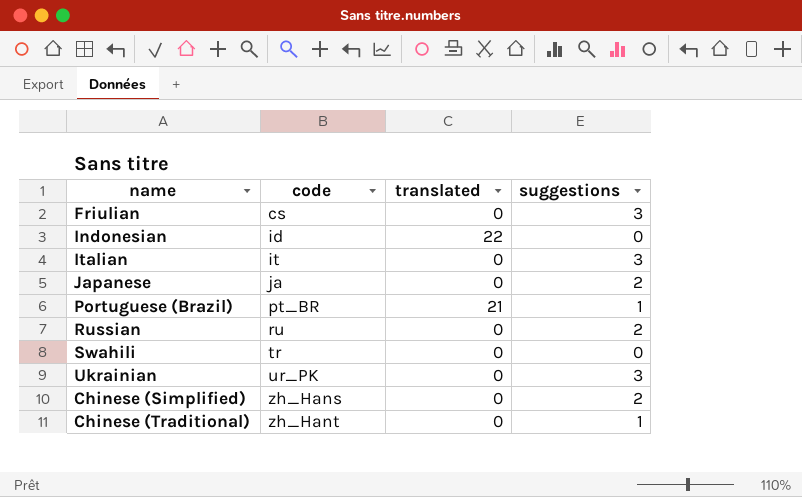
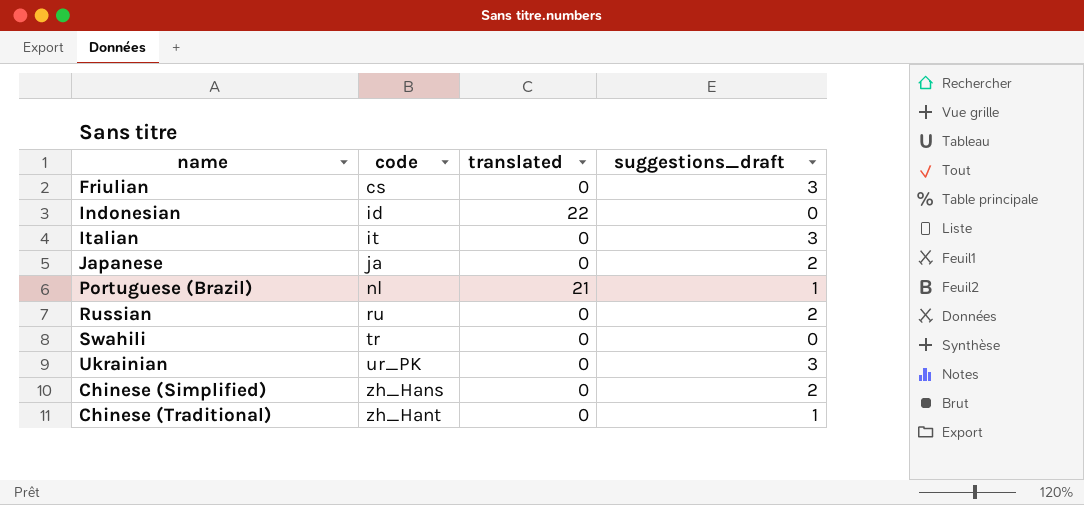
column name: suggestions -> suggestions_draft
Portuguese (Brazil) | code: pt_BR -> nl

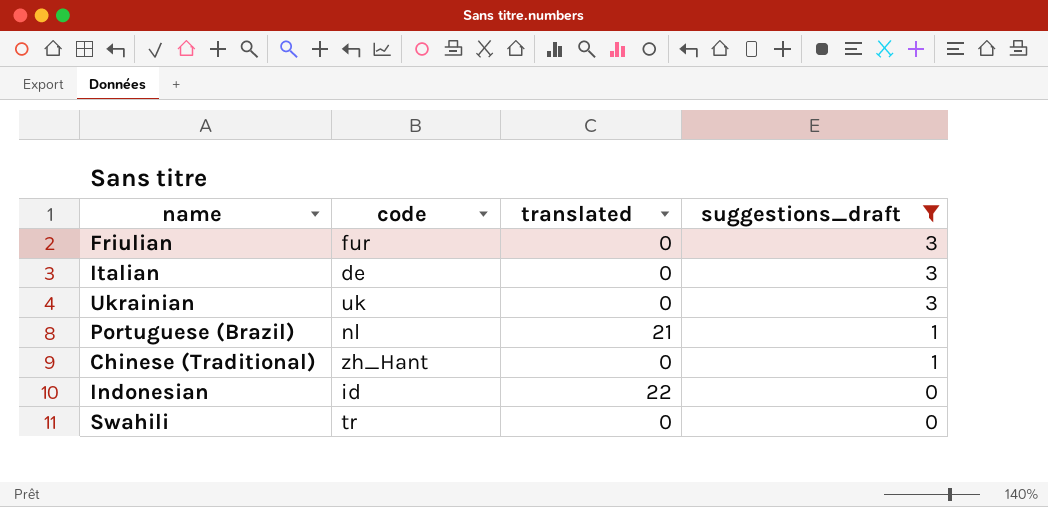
filter: none -> suggestions_draft != 2
row order: code ascending -> suggestions_draft descending
Friulian | code: cs -> fur
Italian | code: it -> de
Ukrainian | code: ur_PK -> uk

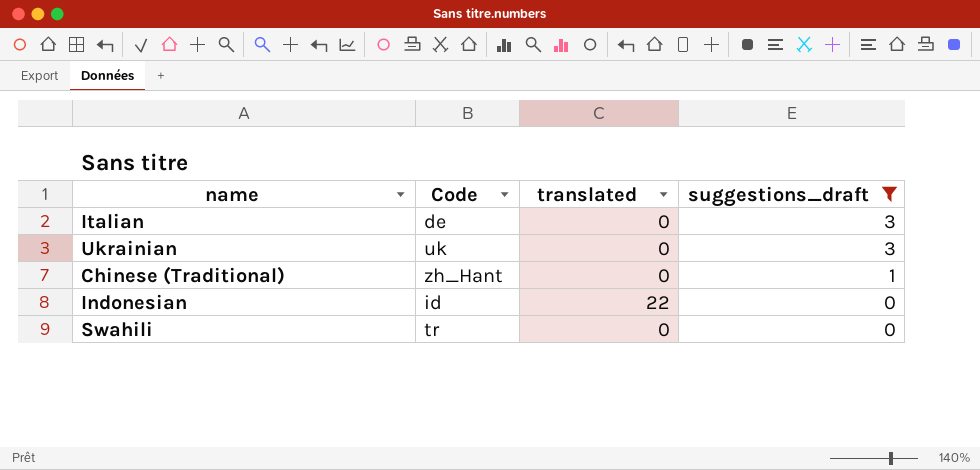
column name: code -> Code
row Friulian: fur | 0 | 3 -> none
row Portuguese (Brazil): nl | 21 | 1 -> none

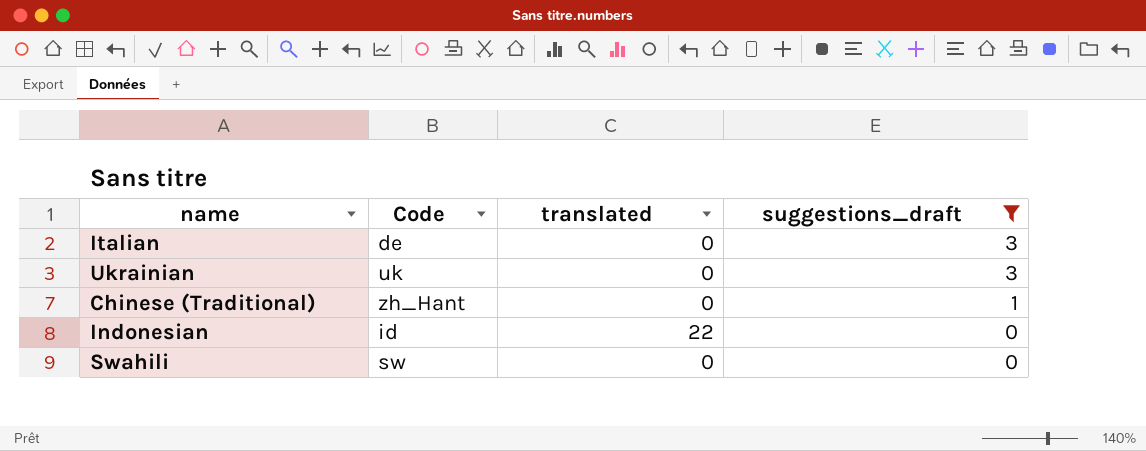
Swahili | Code: tr -> sw

